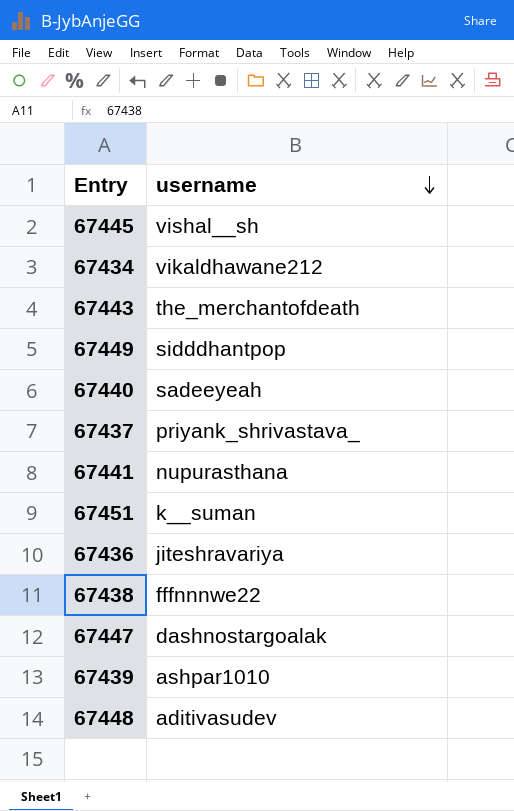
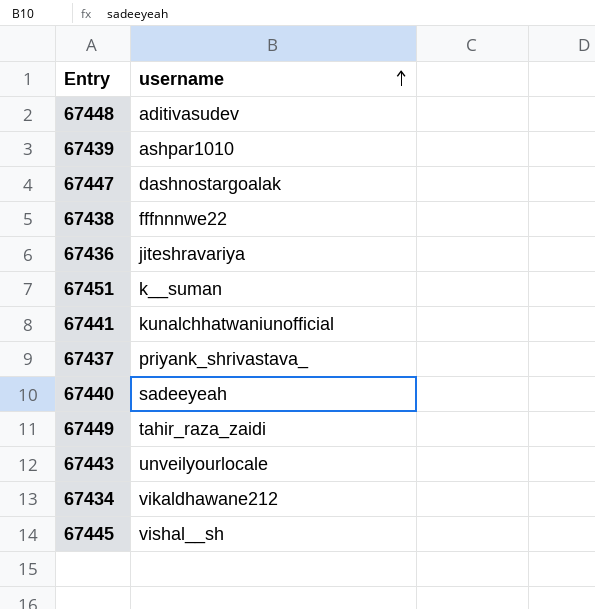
row order: username descending -> username ascending
67441 | username: nupurasthana -> kunalchhatwaniunofficial
67449 | username: sidddhantpop -> tahir_raza_zaidi
67443 | username: the_merchantofdeath -> unveilyourlocale

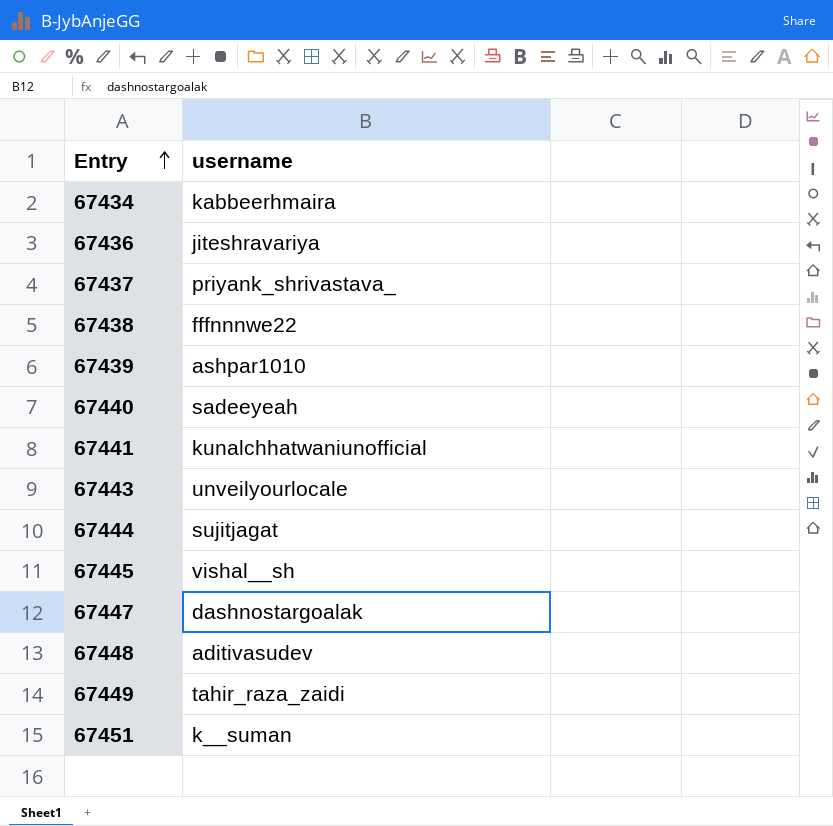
row order: username ascending -> Entry ascending
67434 | username: vikaldhawane212 -> kabbeerhmaira
row 67444: none -> sujitjagat

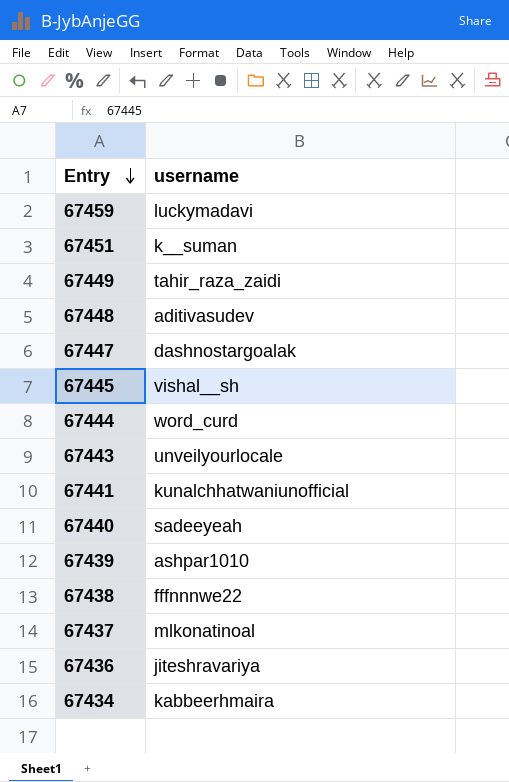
row order: Entry ascending -> Entry descending
row 67459: none -> luckymadavi
67444 | username: sujitjagat -> word_curd
67437 | username: priyank_shrivastava_ -> mlkonatinoal

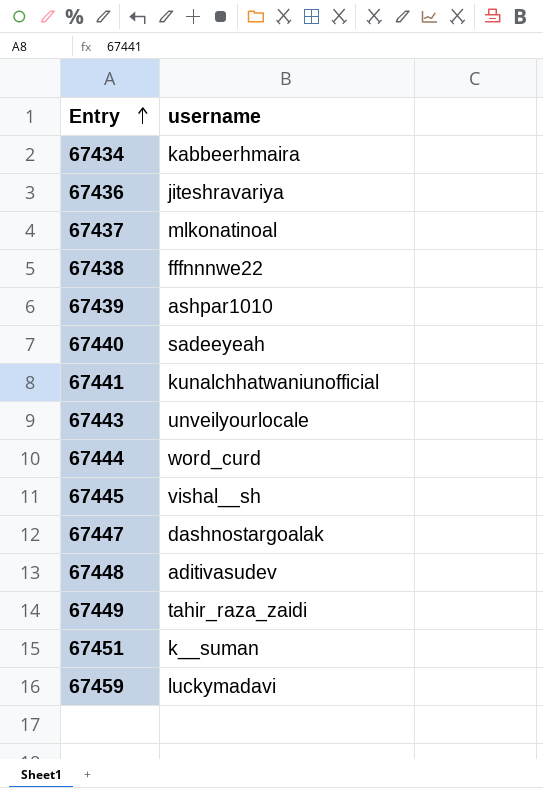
row order: Entry descending -> Entry ascending

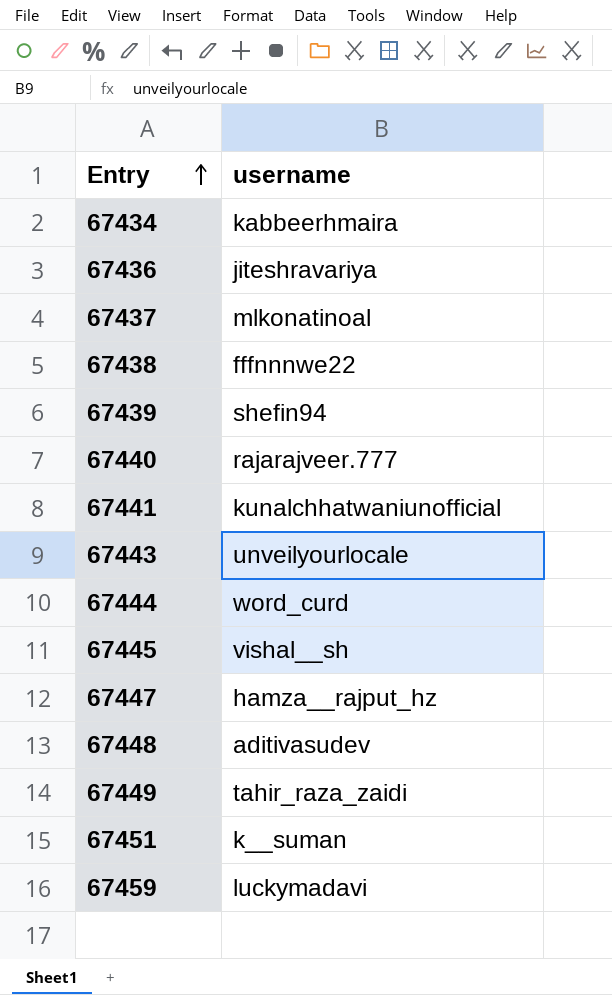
67439 | username: ashpar1010 -> shefin94
67440 | username: sadeeyeah -> rajarajveer.777
67447 | username: dashnostargoalak -> hamza__rajput_hz

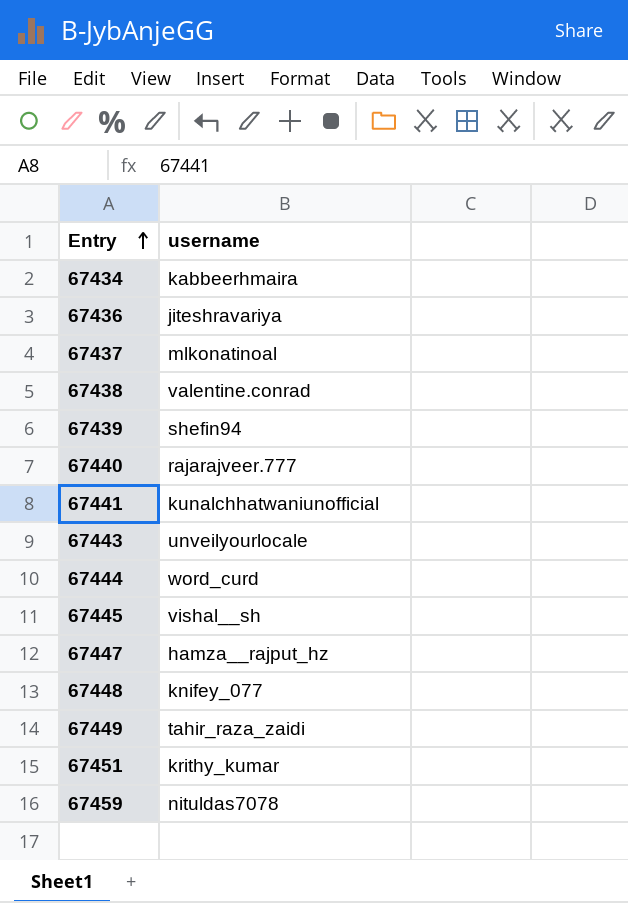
67438 | username: fffnnnwe22 -> valentine.conrad
67448 | username: aditivasudev -> knifey_077
67451 | username: k__suman -> krithy_kumar
67459 | username: luckymadavi -> nituldas7078

